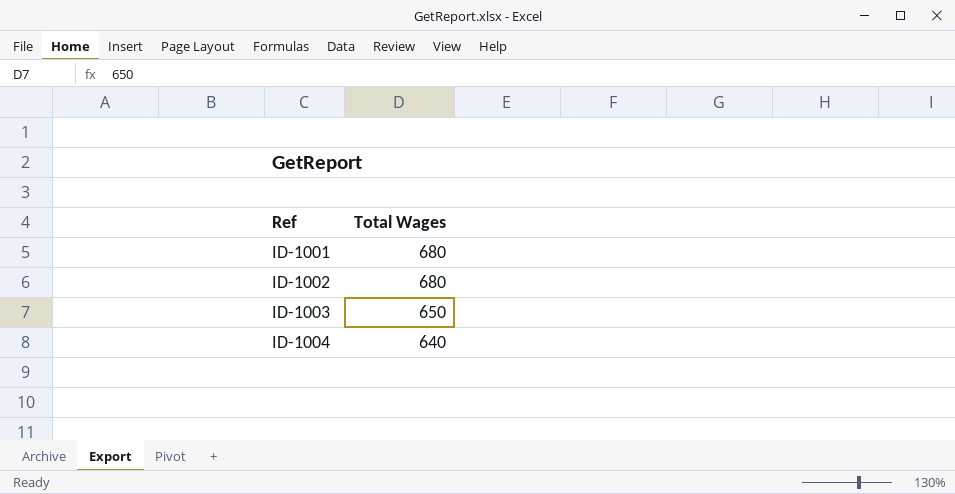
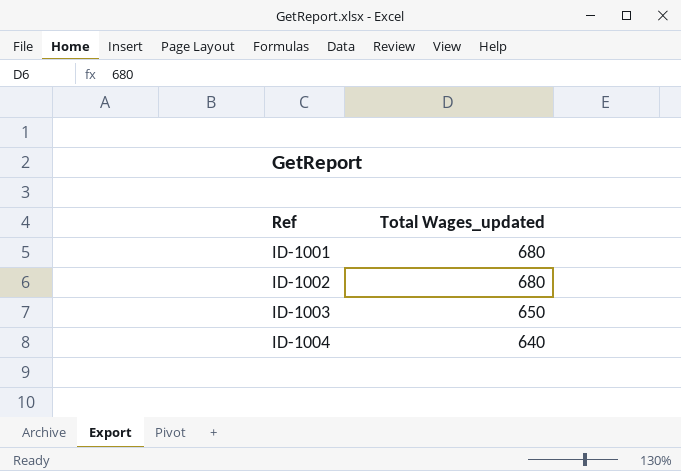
column name: Total Wages -> Total Wages_updated

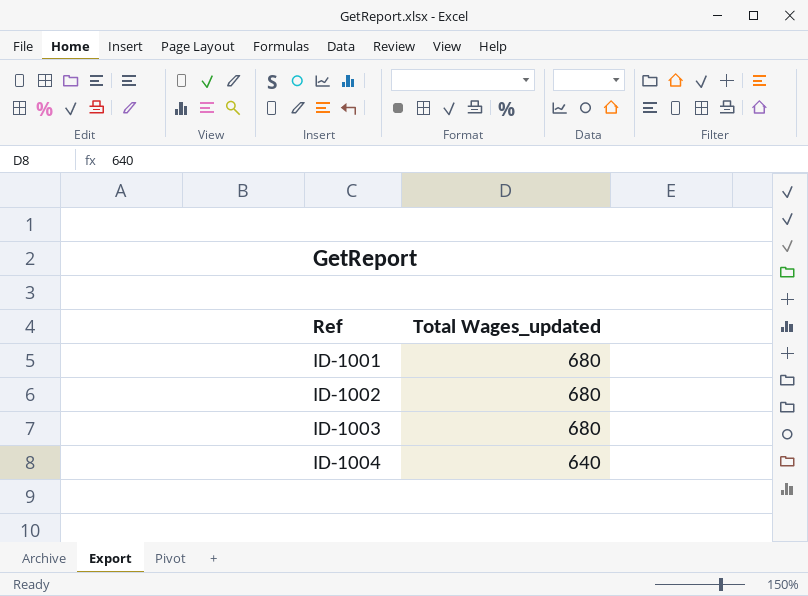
ID-1003 | Total Wages_updated: 650 -> 680

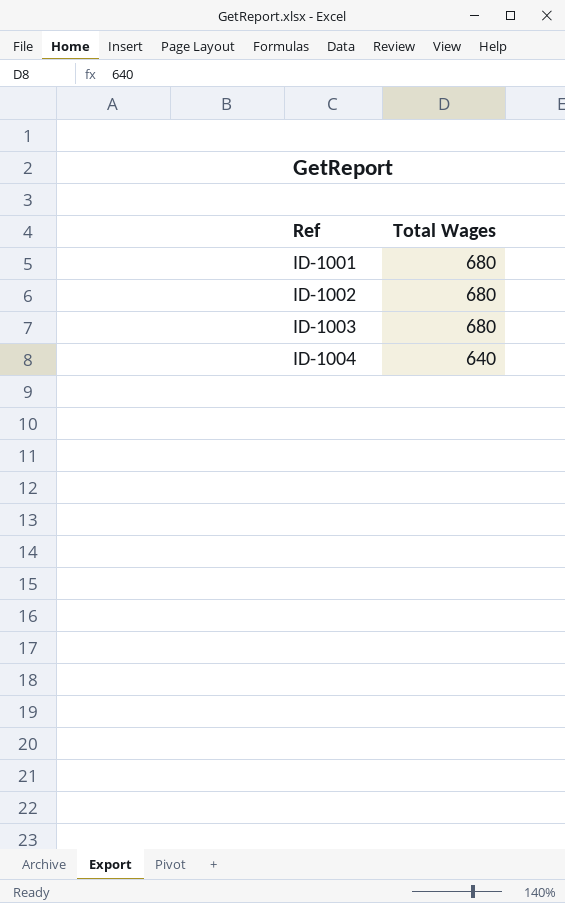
column name: Total Wages_updated -> Total Wages

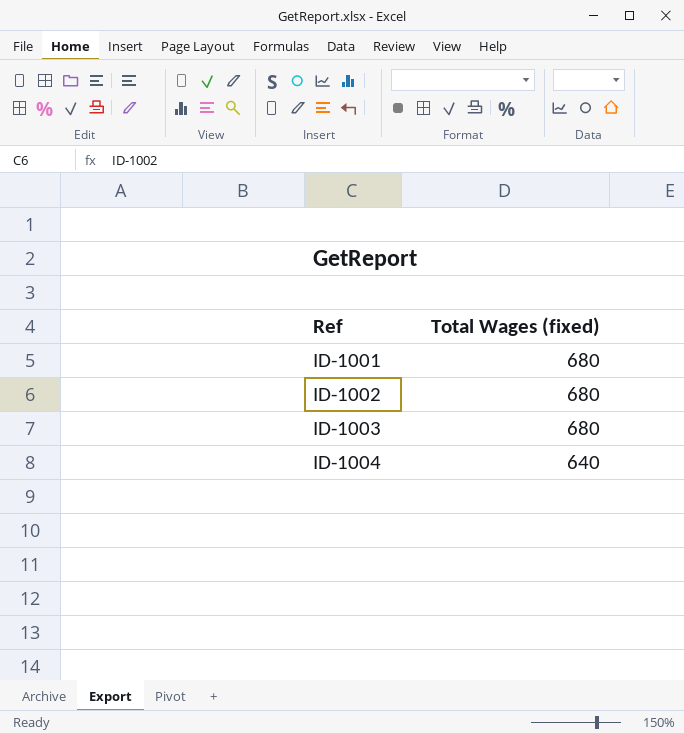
column name: Total Wages -> Total Wages (fixed)

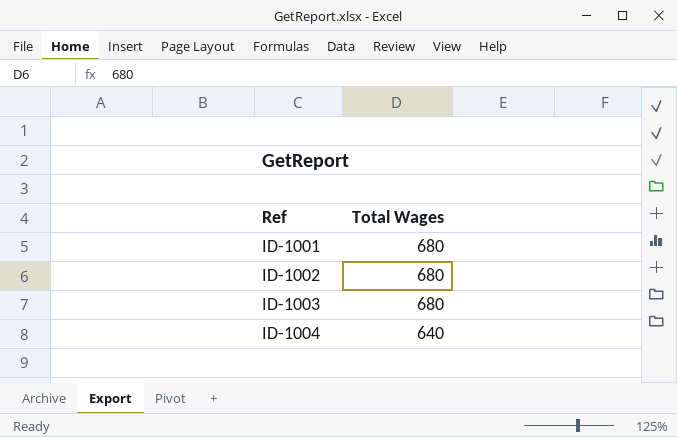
column name: Total Wages (fixed) -> Total Wages

